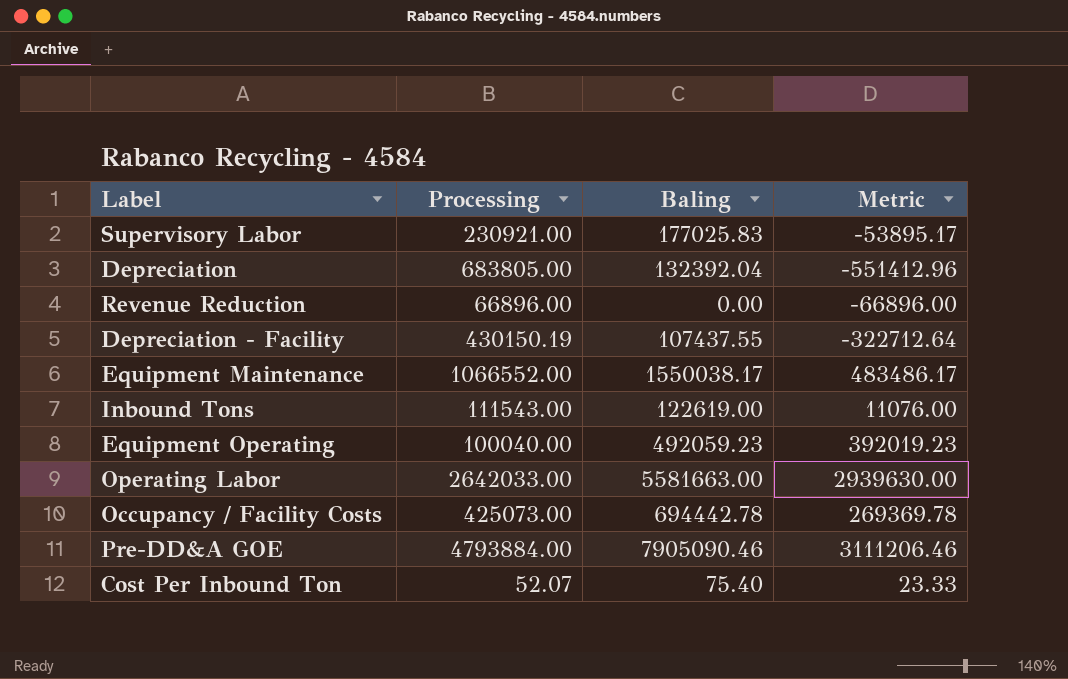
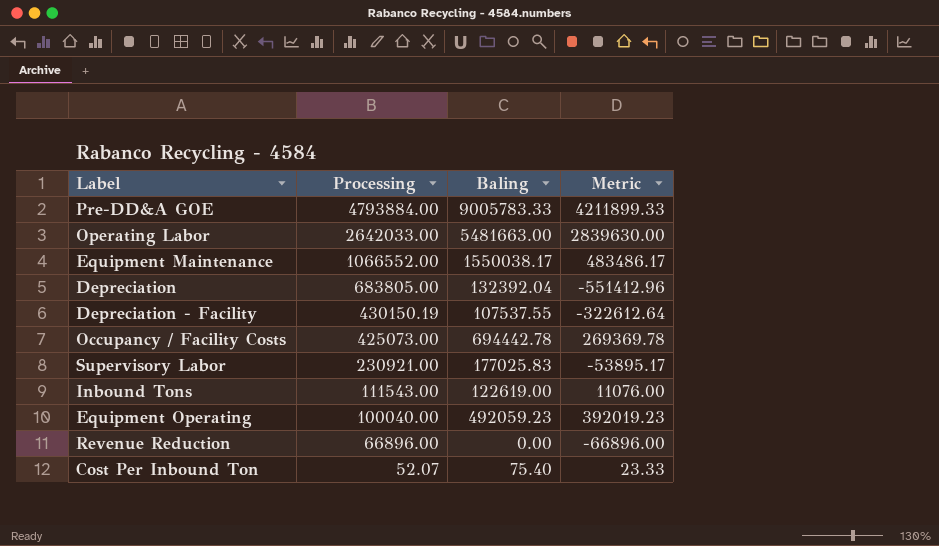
row order: none -> Processing descending
Pre-DD&A GOE | Baling: 7905090.46 -> 9005783.33
Pre-DD&A GOE | Metric: 3111206.46 -> 4211899.33
Operating Labor | Baling: 5581663.00 -> 5481663.00
Operating Labor | Metric: 2939630.00 -> 2839630.00
Depreciation - Facility | Baling: 107437.55 -> 107537.55
Depreciation - Facility | Metric: -322712.64 -> -322612.64

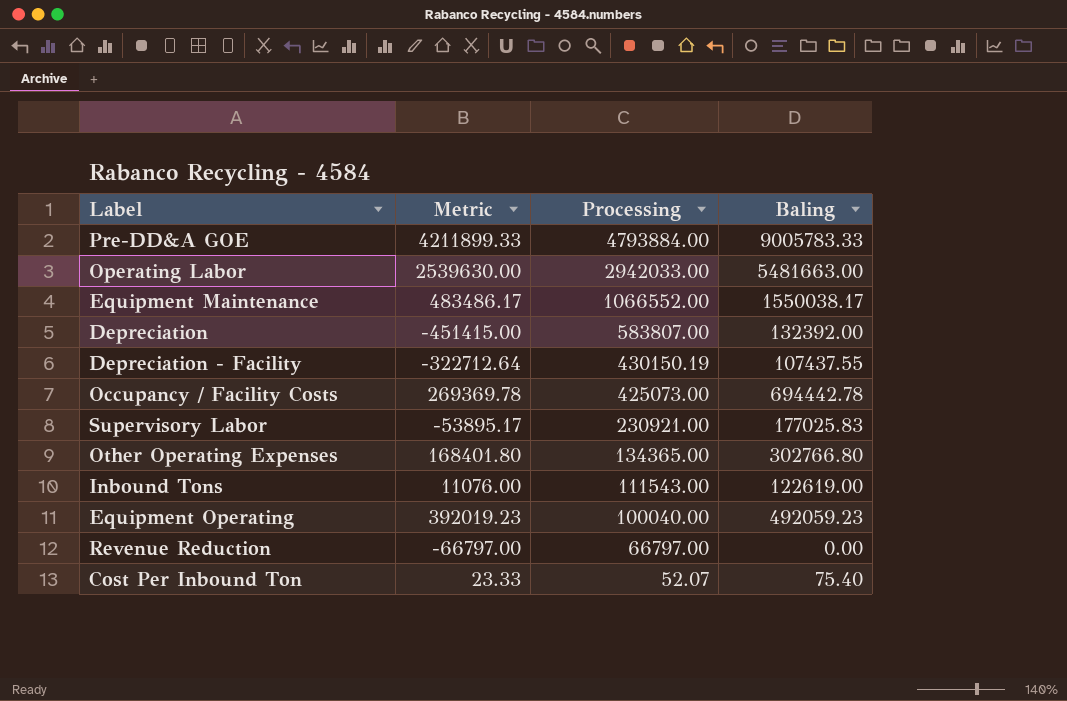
column Metric | position: 4 -> 2
Operating Labor | Metric: 2839630.00 -> 2539630.00
Operating Labor | Processing: 2642033.00 -> 2942033.00
Depreciation | Metric: -551412.96 -> -451415.00
Depreciation | Processing: 683805.00 -> 583807.00
Depreciation | Baling: 132392.04 -> 132392.00
Depreciation - Facility | Metric: -322612.64 -> -322712.64
Depreciation - Facility | Baling: 107537.55 -> 107437.55
row Other Operating Expenses: none -> 168401.80 | 134365.00 | 302766.80
Revenue Reduction | Metric: -66896.00 -> -66797.00
Revenue Reduction | Processing: 66896.00 -> 66797.00

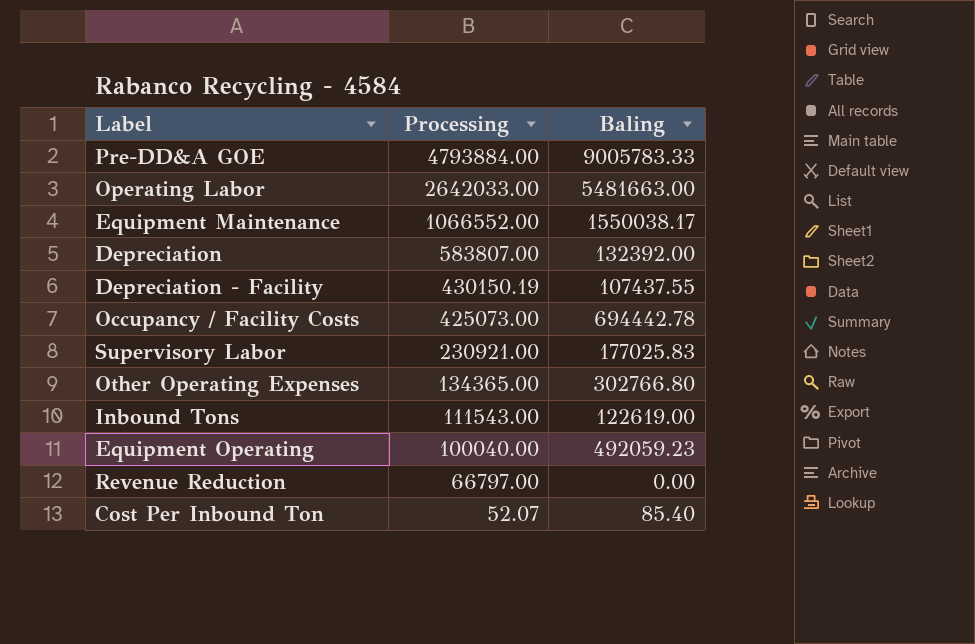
column Metric | formula: [Baling] - [Processing] -> none
Operating Labor | Processing: 2942033.00 -> 2642033.00
Cost Per Inbound Ton | Baling: 75.40 -> 85.40

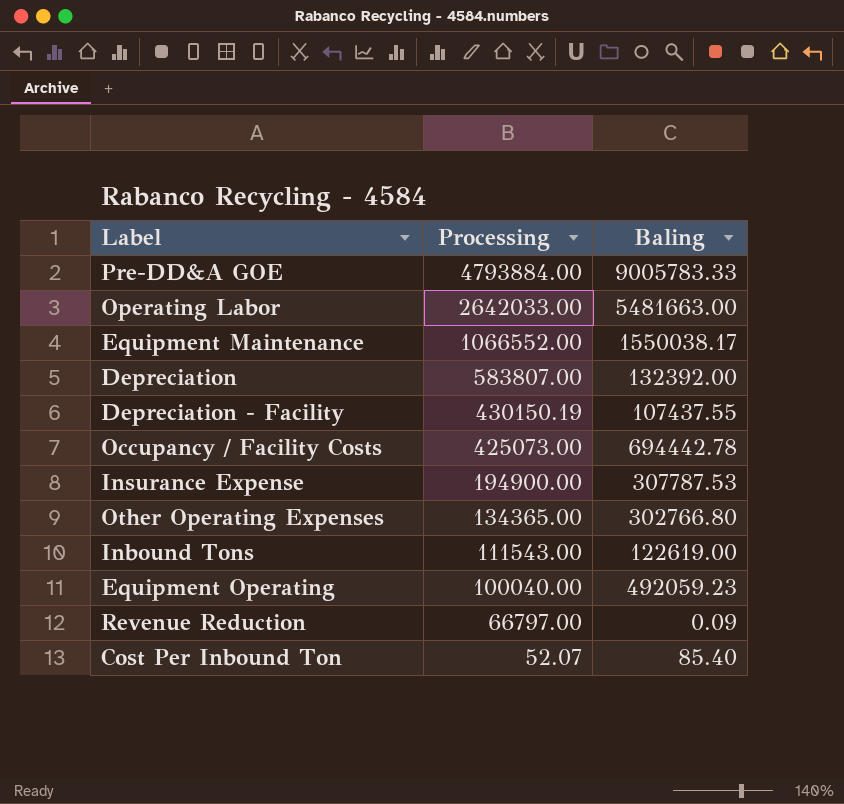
row Supervisory Labor: 230921.00 | 177025.83 -> none
row Insurance Expense: none -> 194900.00 | 307787.53
Revenue Reduction | Baling: 0.00 -> 0.09

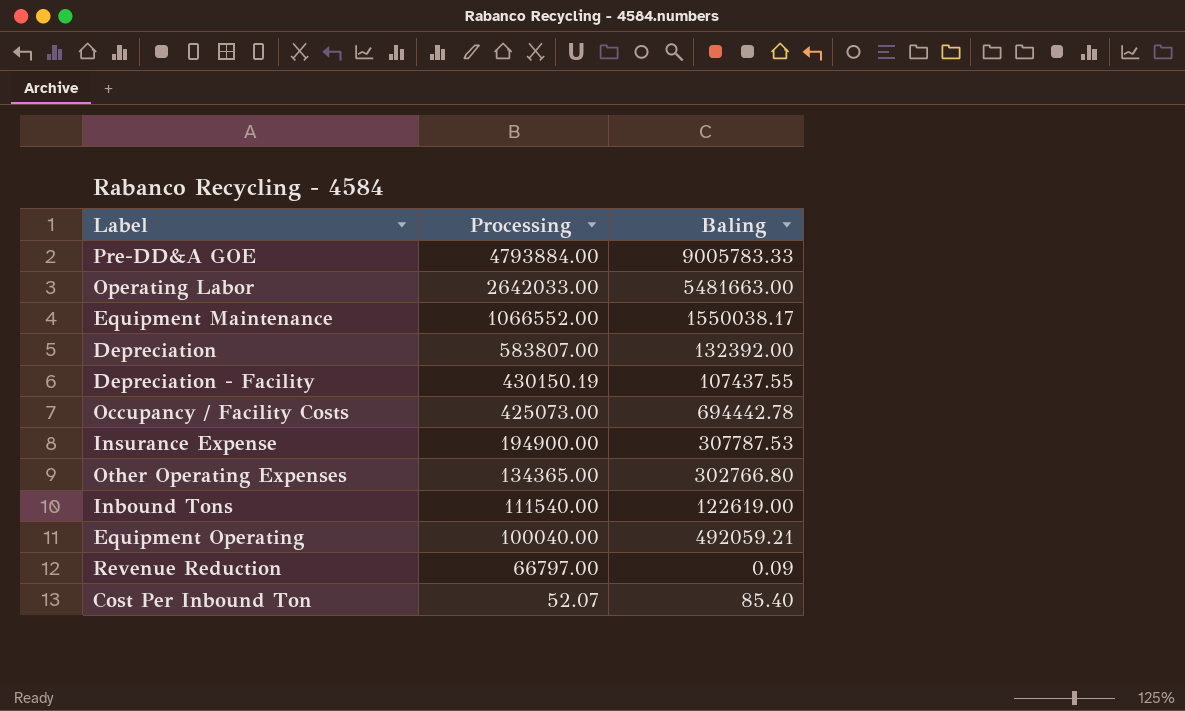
Inbound Tons | Processing: 111543.00 -> 111540.00
Equipment Operating | Baling: 492059.23 -> 492059.21

